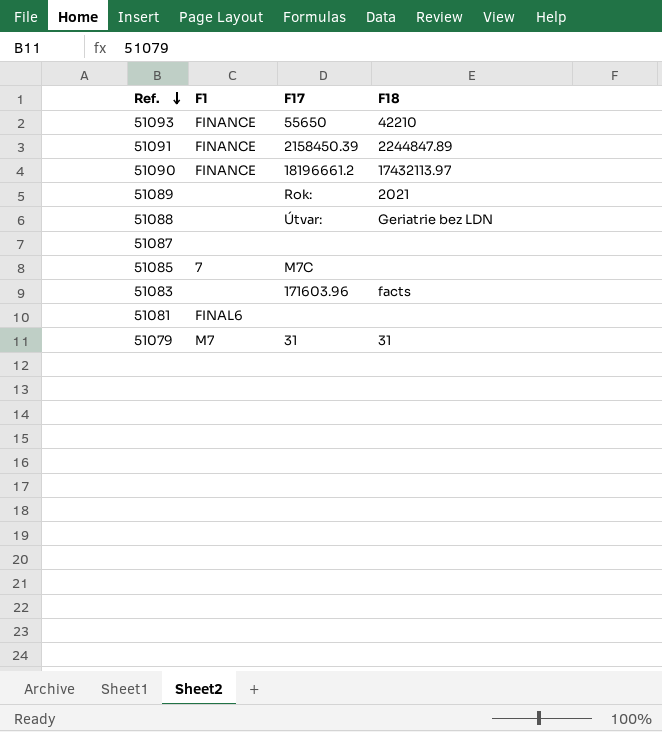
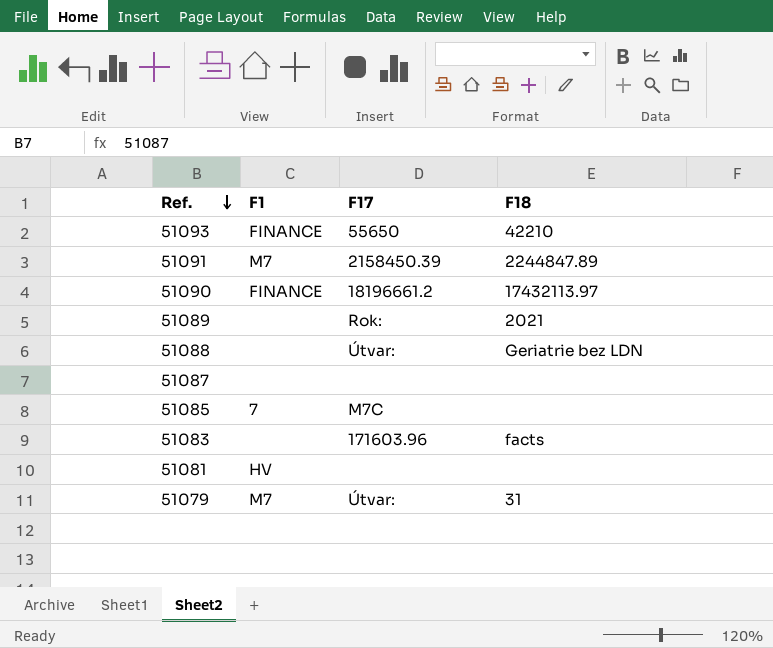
51091 | F1: FINANCE -> M7
51081 | F1: FINAL6 -> HV
51079 | F17: 31 -> Útvar:

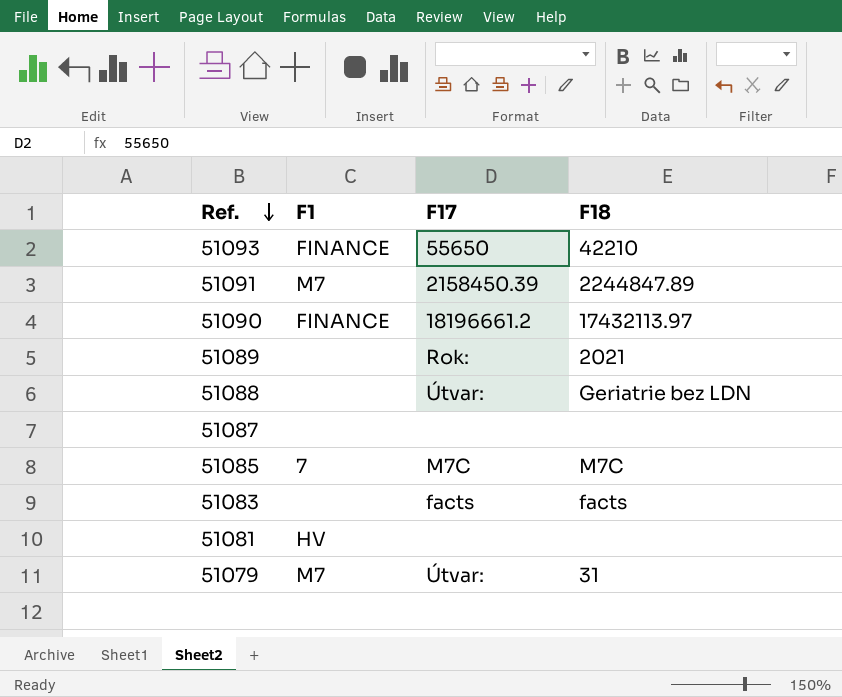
51085 | F18: none -> M7C
51083 | F17: 171603.96 -> facts

